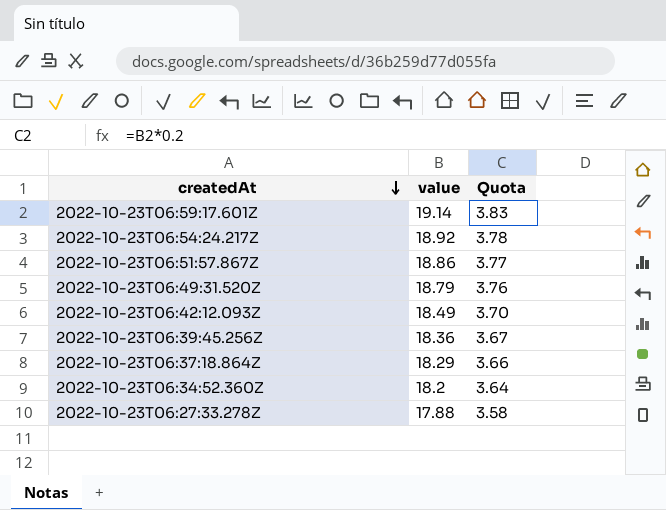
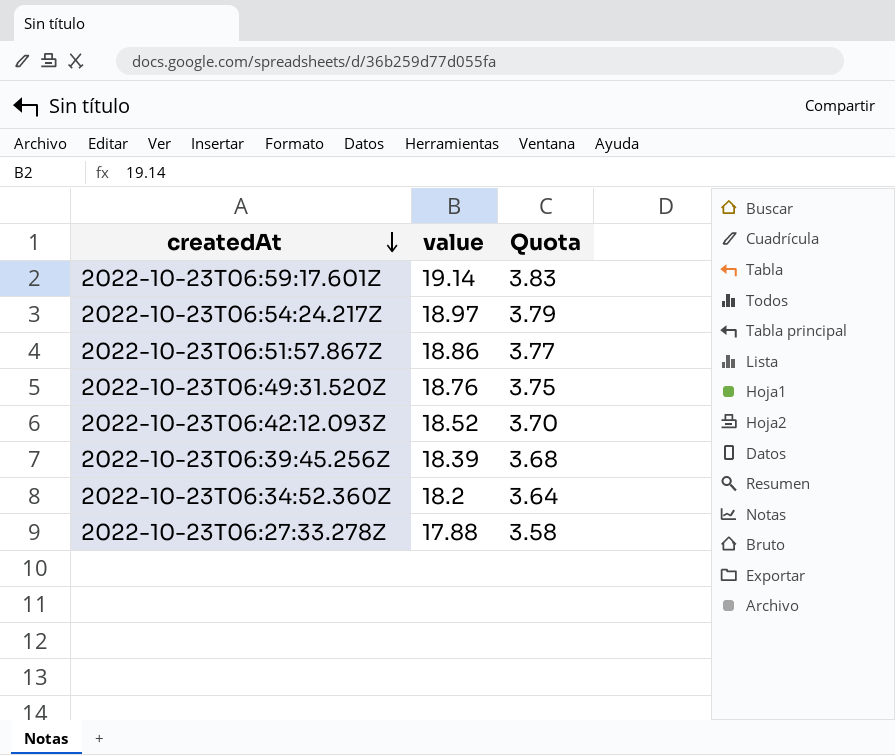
row 2022-10-23T06:37:18.864Z: 18.29 | 3.66 -> none
2022-10-23T06:54:24.217Z | value: 18.92 -> 18.97
2022-10-23T06:54:24.217Z | Quota: 3.78 -> 3.79
2022-10-23T06:49:31.520Z | value: 18.79 -> 18.76
2022-10-23T06:49:31.520Z | Quota: 3.76 -> 3.75
2022-10-23T06:42:12.093Z | value: 18.49 -> 18.52
2022-10-23T06:39:45.256Z | value: 18.36 -> 18.39
2022-10-23T06:39:45.256Z | Quota: 3.67 -> 3.68

